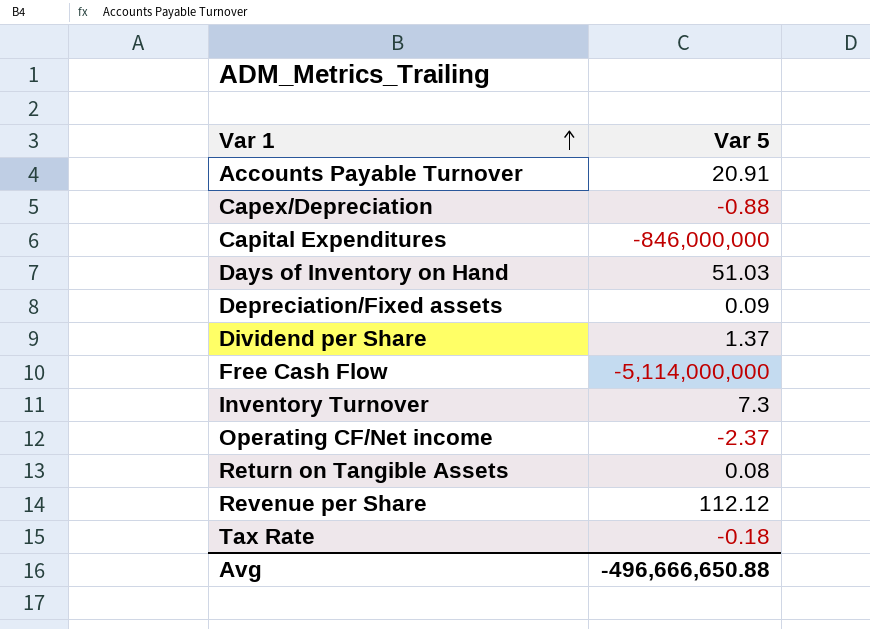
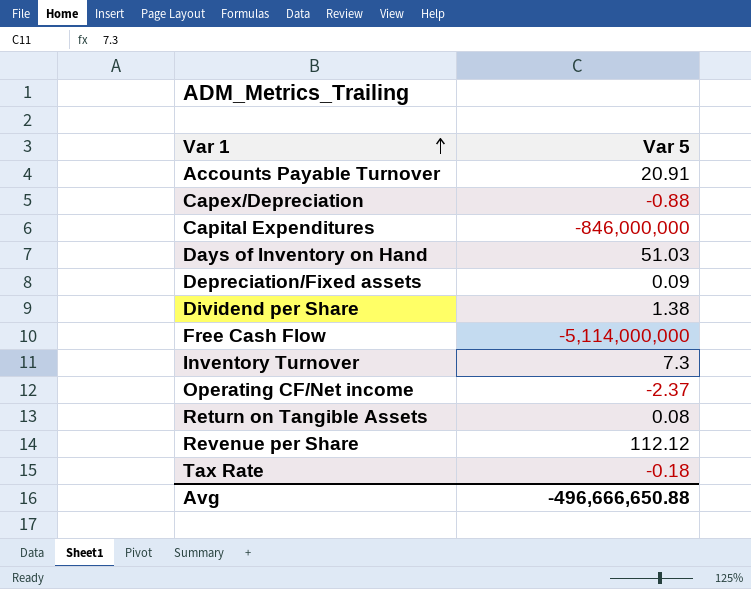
Dividend per Share | Var 5: 1.37 -> 1.38

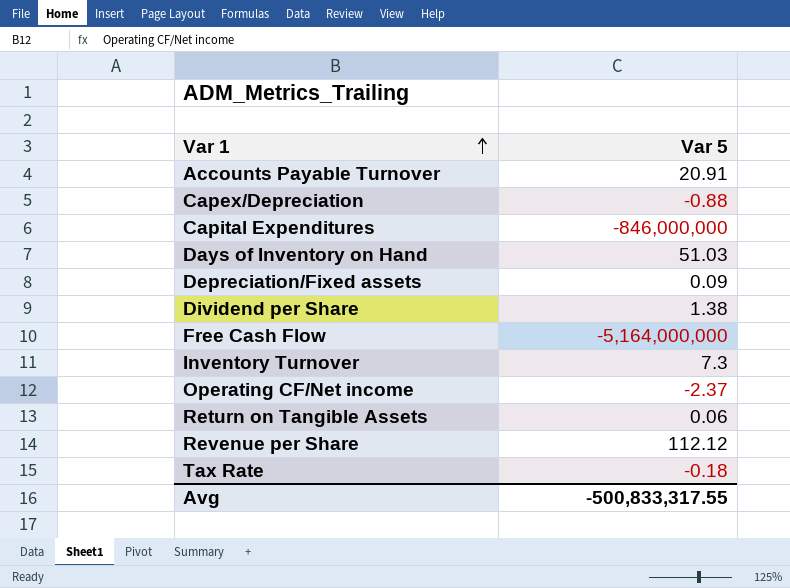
Free Cash Flow | Var 5: -5,114,000,000 -> -5,164,000,000
Return on Tangible Assets | Var 5: 0.08 -> 0.06
Avg | Var 5: -496,666,650.88 -> -500,833,317.55

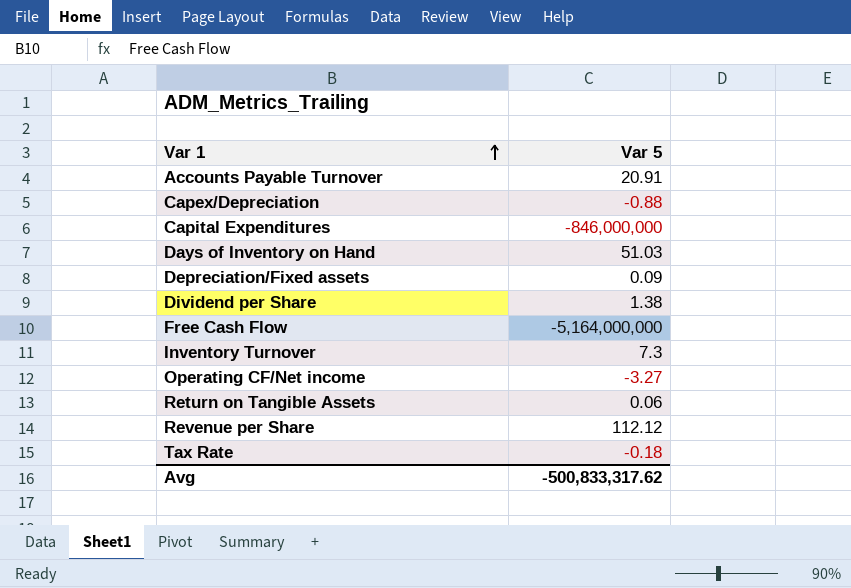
Operating CF/Net income | Var 5: -2.37 -> -3.27
Avg | Var 5: -500,833,317.55 -> -500,833,317.62

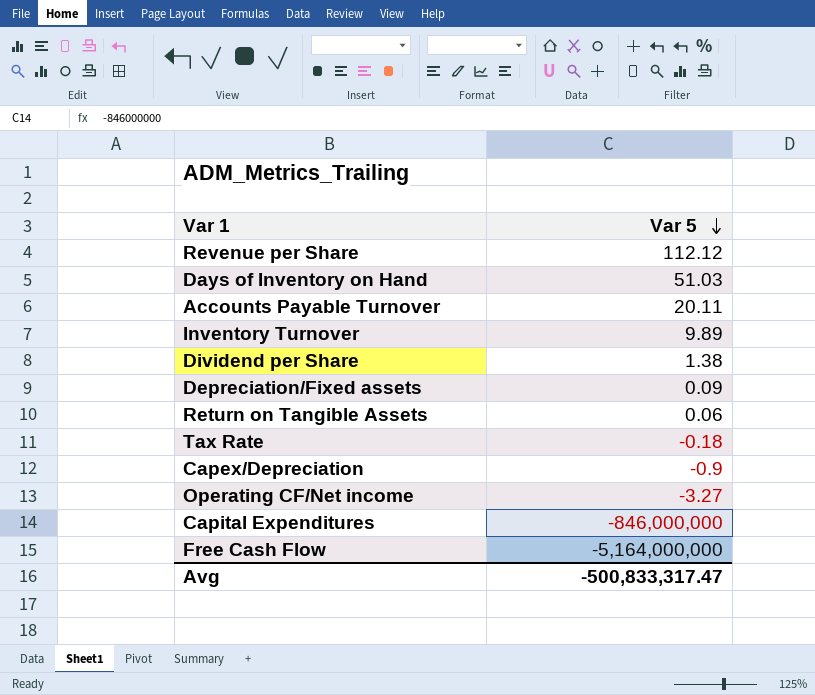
row order: Var 1 ascending -> Var 5 descending
Accounts Payable Turnover | Var 5: 20.91 -> 20.11
Inventory Turnover | Var 5: 7.3 -> 9.89
Capex/Depreciation | Var 5: -0.88 -> -0.9
Avg | Var 5: -500,833,317.62 -> -500,833,317.47

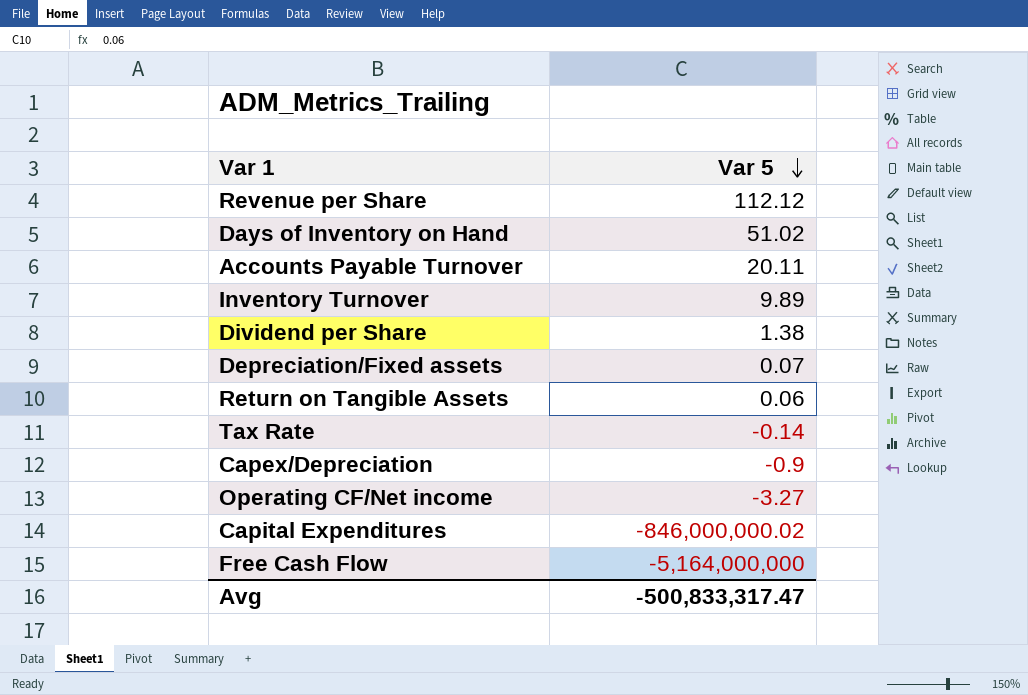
Days of Inventory on Hand | Var 5: 51.03 -> 51.02
Depreciation/Fixed assets | Var 5: 0.09 -> 0.07
Tax Rate | Var 5: -0.18 -> -0.14
Capital Expenditures | Var 5: -846,000,000 -> -846,000,000.02

